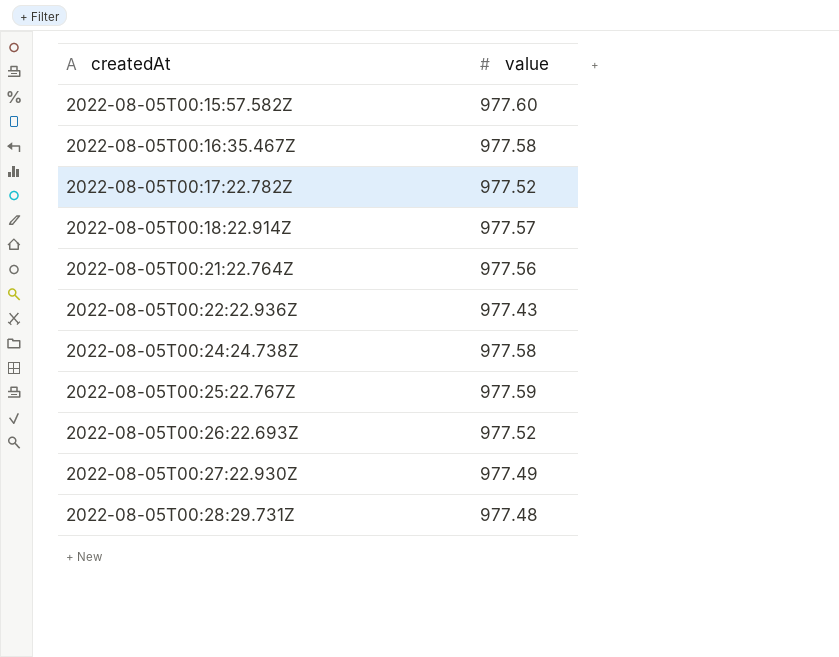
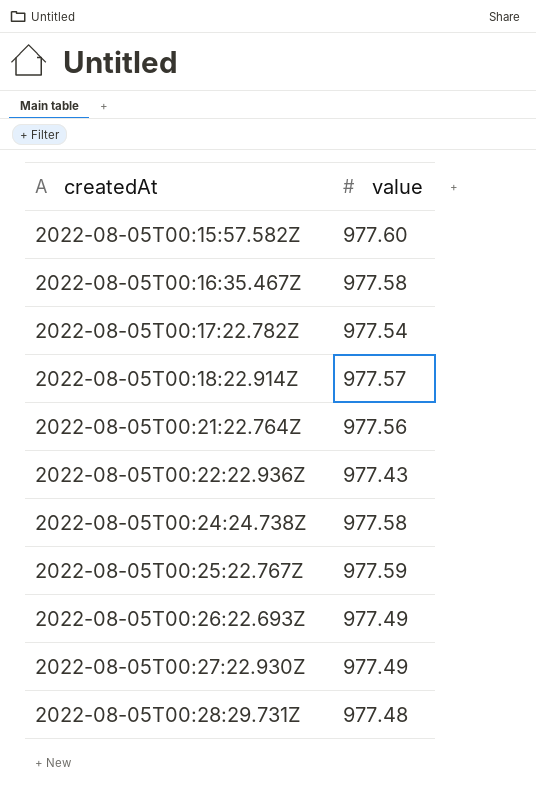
2022-08-05T00:17:22.782Z | value: 977.52 -> 977.54
2022-08-05T00:26:22.693Z | value: 977.52 -> 977.49

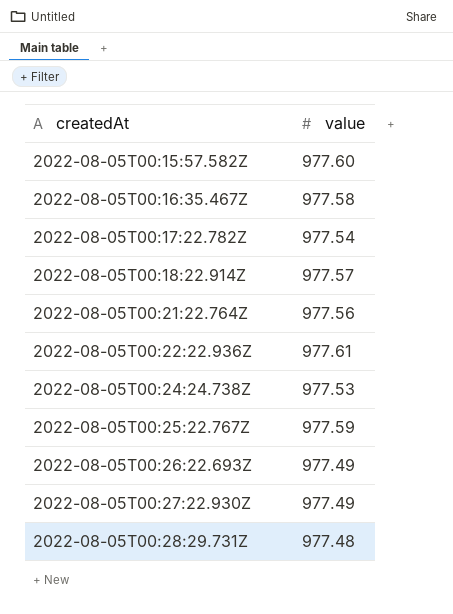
2022-08-05T00:22:22.936Z | value: 977.43 -> 977.61
2022-08-05T00:24:24.738Z | value: 977.58 -> 977.53

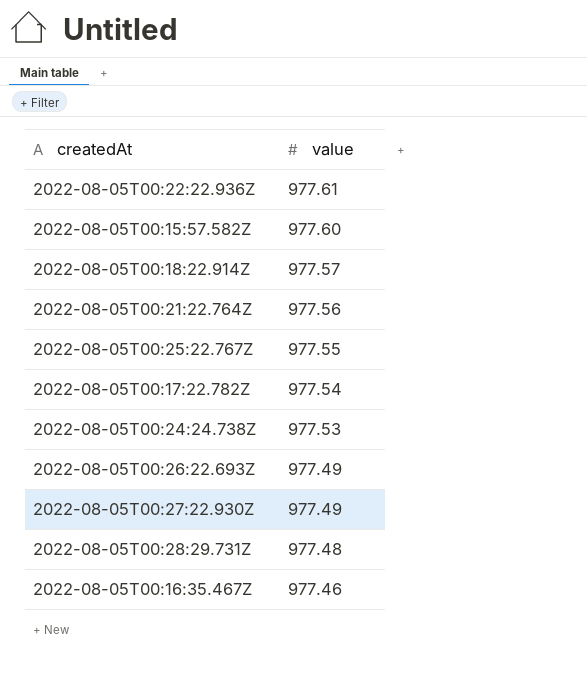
row order: createdAt ascending -> value descending
2022-08-05T00:25:22.767Z | value: 977.59 -> 977.55
2022-08-05T00:16:35.467Z | value: 977.58 -> 977.46

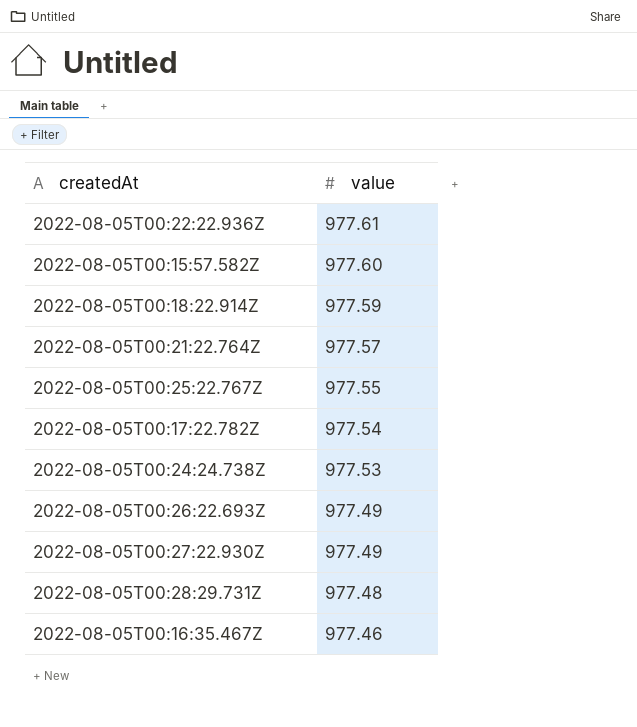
2022-08-05T00:18:22.914Z | value: 977.57 -> 977.59
2022-08-05T00:21:22.764Z | value: 977.56 -> 977.57

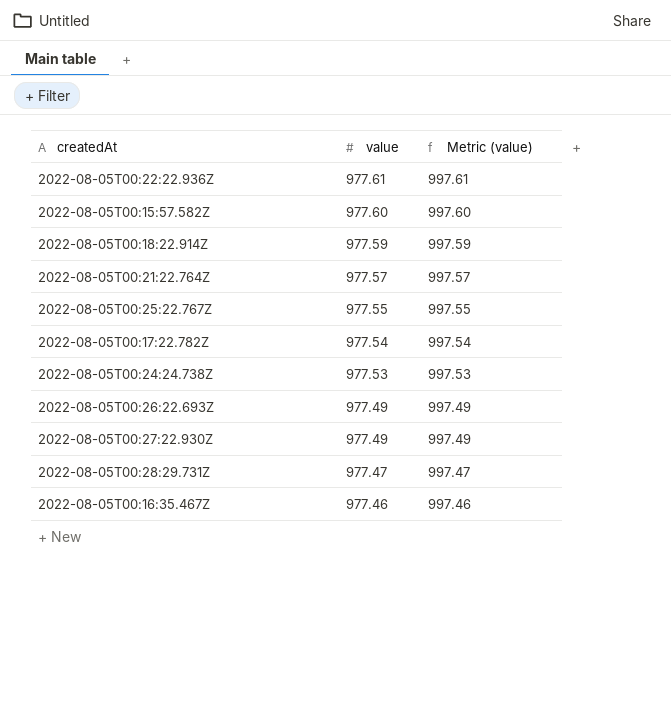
column Metric (value) | formula: none -> [value] + 20
2022-08-05T00:28:29.731Z | value: 977.48 -> 977.47

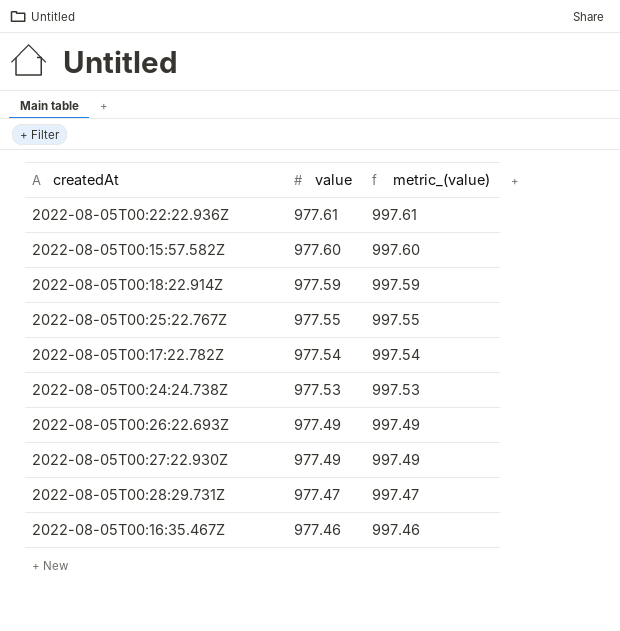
column name: Metric (value) -> metric_(value)
row 2022-08-05T00:21:22.764Z: 977.57 | 997.57 -> none

